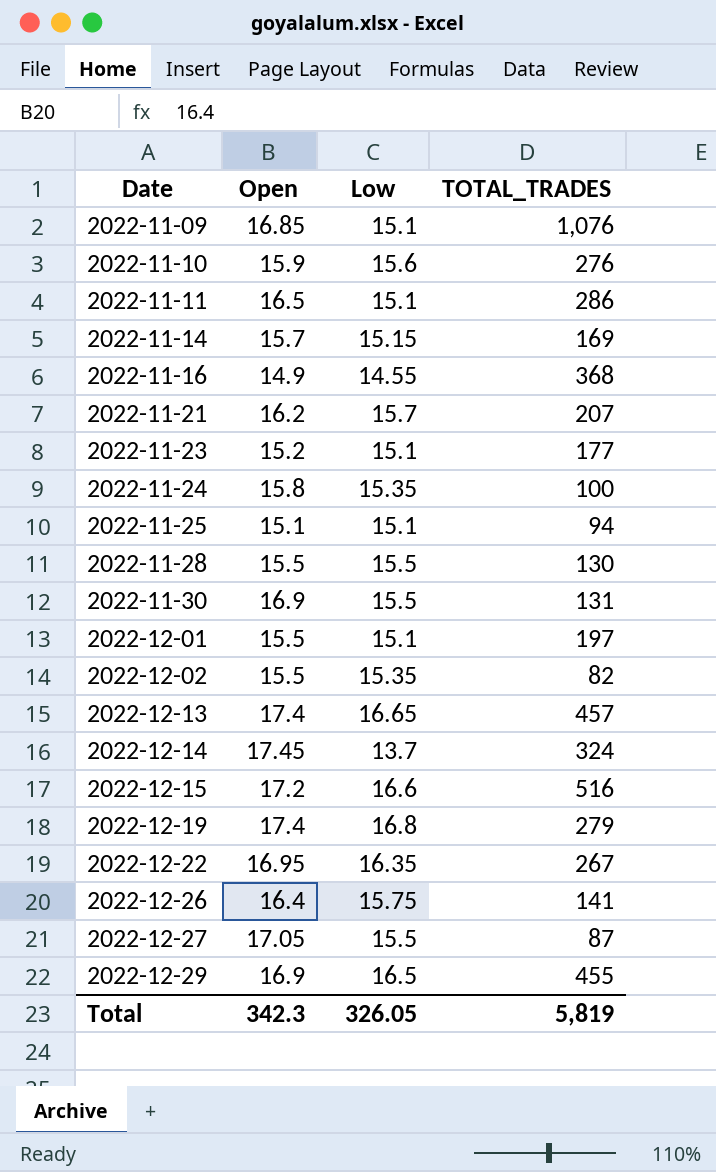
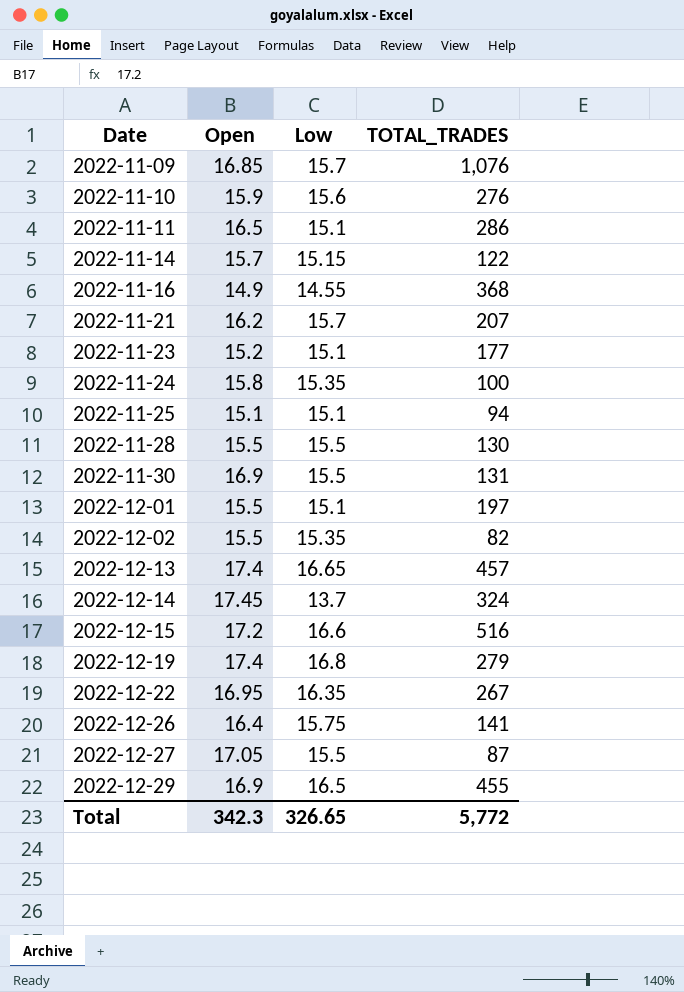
2022-11-09 | Low: 15.1 -> 15.7
2022-11-14 | TOTAL_TRADES: 169 -> 122
Total | Low: 326.05 -> 326.65
Total | TOTAL_TRADES: 5,819 -> 5,772

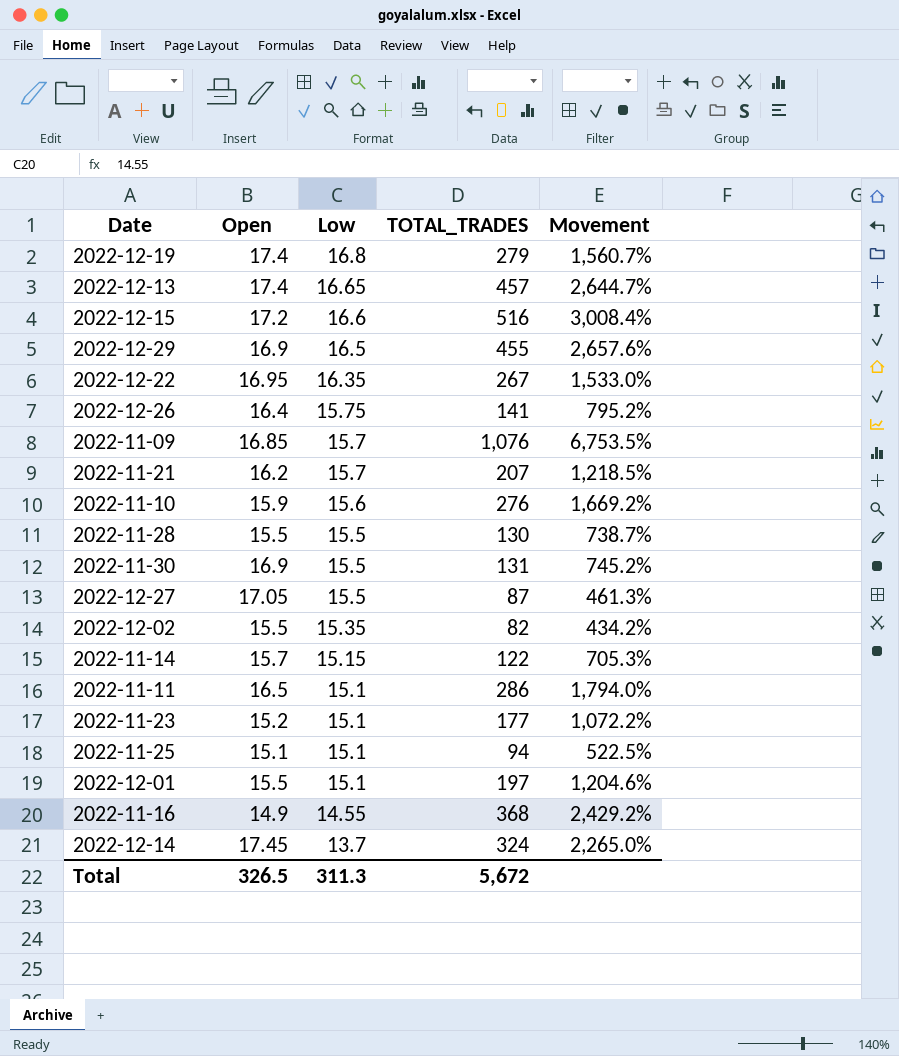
row order: Date ascending -> Low descending
column Movement | formula: none -> ([TOTAL_TRADES] - [Low]) / [Low]
row 2022-11-24: 15.8 | 15.35 | 100 -> none
Total | Open: 342.3 -> 326.5
Total | Low: 326.65 -> 311.3
Total | TOTAL_TRADES: 5,772 -> 5,672

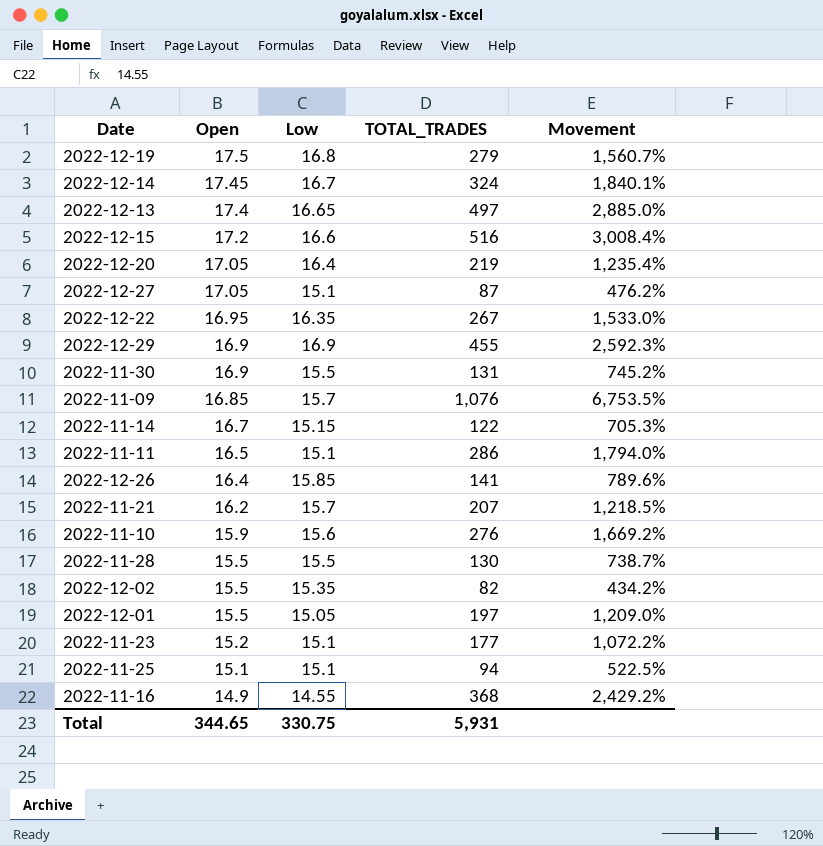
row order: Low descending -> Open descending
2022-12-19 | Open: 17.4 -> 17.5
2022-12-14 | Low: 13.7 -> 16.7
2022-12-14 | Movement: 2,265.0% -> 1,840.1%
2022-12-13 | TOTAL_TRADES: 457 -> 497
2022-12-13 | Movement: 2,644.7% -> 2,885.0%
row 2022-12-20: none -> 17.05 | 16.4 | 219 | 1,235.4%
2022-12-27 | Low: 15.5 -> 15.1
2022-12-27 | Movement: 461.3% -> 476.2%
2022-12-29 | Low: 16.5 -> 16.9
2022-12-29 | Movement: 2,657.6% -> 2,592.3%
2022-11-14 | Open: 15.7 -> 16.7
2022-12-26 | Low: 15.75 -> 15.85
2022-12-26 | Movement: 795.2% -> 789.6%
2022-12-01 | Low: 15.1 -> 15.05
2022-12-01 | Movement: 1,204.6% -> 1,209.0%
Total | Open: 326.5 -> 344.65
Total | Low: 311.3 -> 330.75
Total | TOTAL_TRADES: 5,672 -> 5,931

